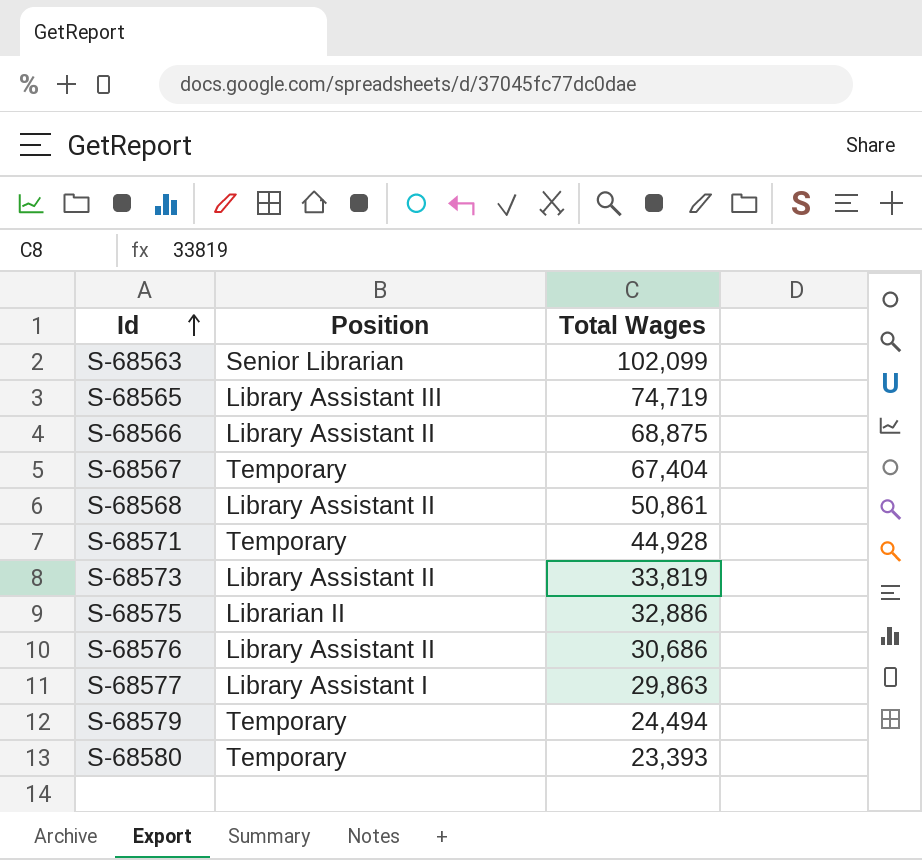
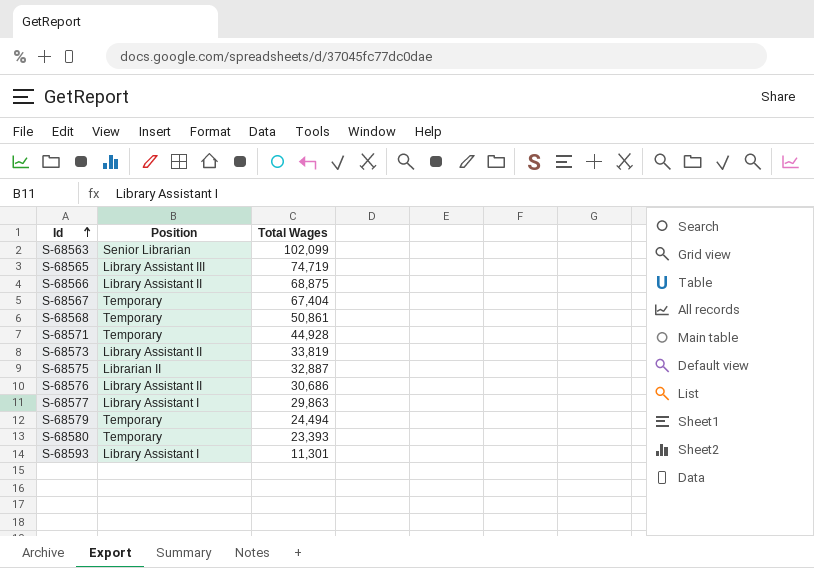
S-68568 | Position: Library Assistant II -> Temporary
S-68575 | Total Wages: 32,886 -> 32,887
row S-68593: none -> Library Assistant I | 11,301

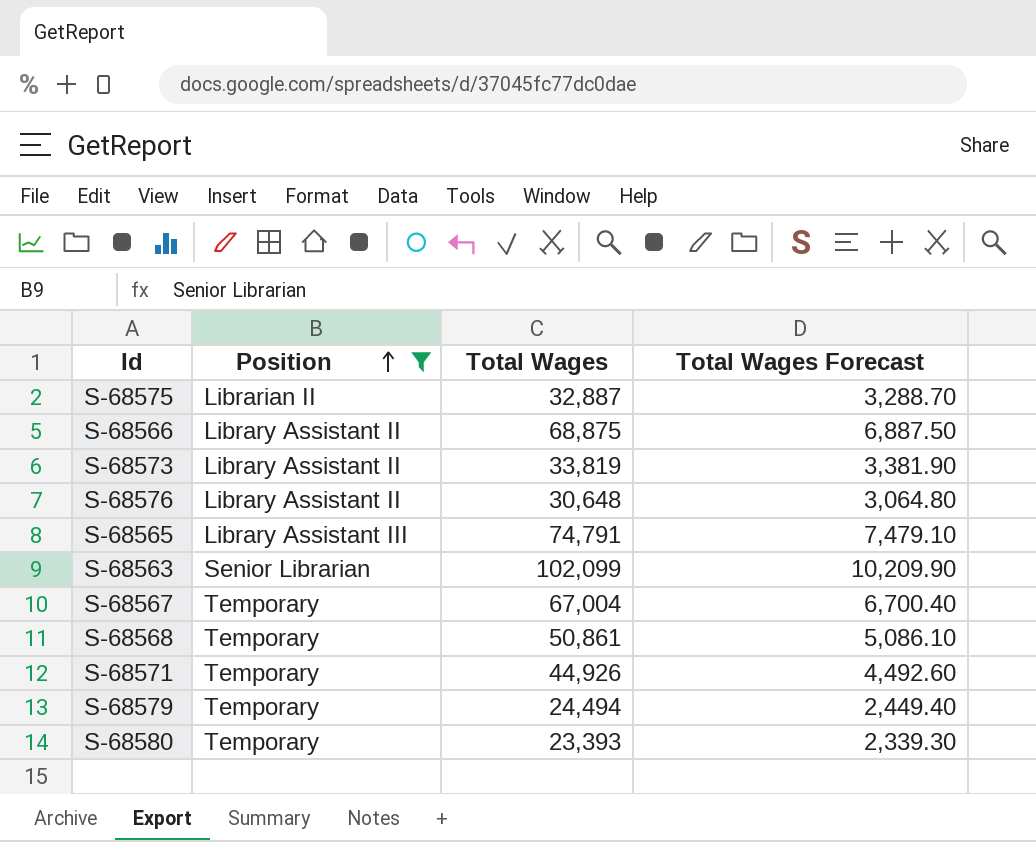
filter: none -> Position != Library Assistant I
row order: Id ascending -> Position ascending
column Total Wages Forecast | formula: none -> [Total Wages] * 0.1
S-68576 | Total Wages: 30,686 -> 30,648
S-68565 | Total Wages: 74,719 -> 74,791
S-68567 | Total Wages: 67,404 -> 67,004
S-68571 | Total Wages: 44,928 -> 44,926

